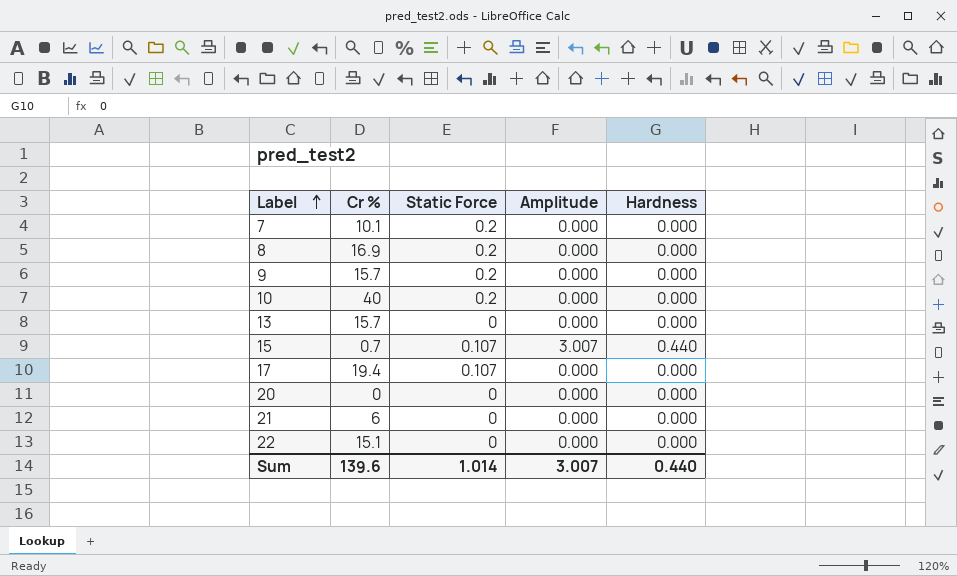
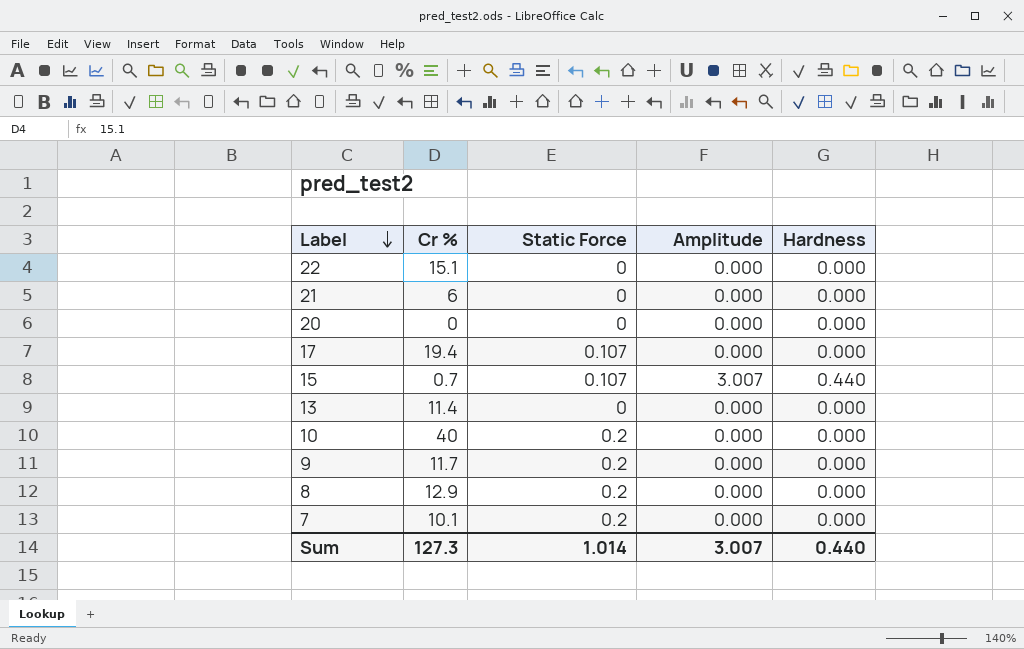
row order: Label ascending -> Label descending
13 | Cr %: 15.7 -> 11.4
9 | Cr %: 15.7 -> 11.7
8 | Cr %: 16.9 -> 12.9
Sum | Cr %: 139.6 -> 127.3

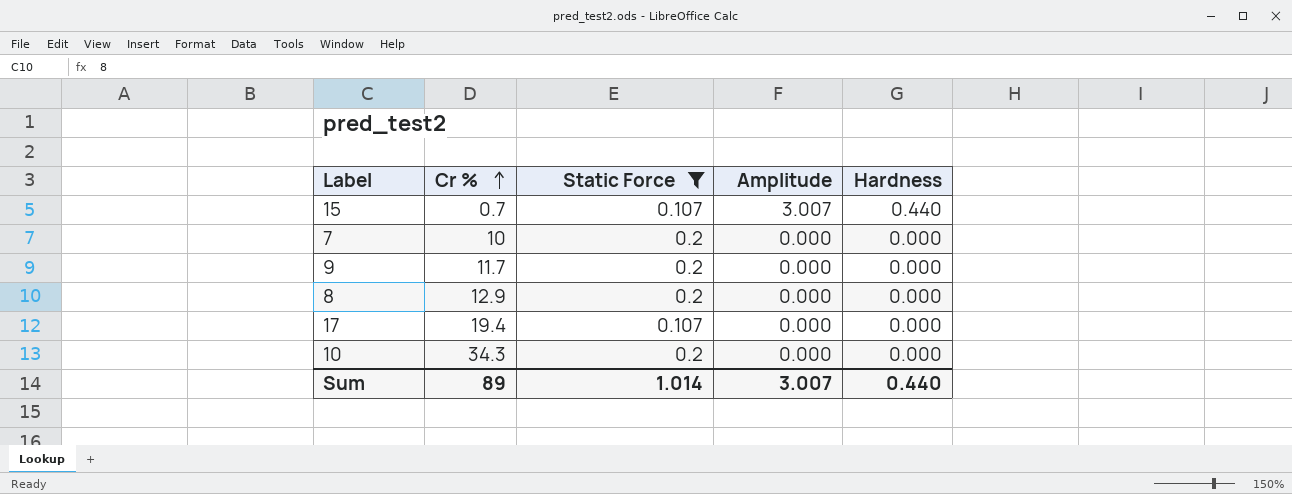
filter: none -> Static Force != 0
row order: Label descending -> Cr % ascending
7 | Cr %: 10.1 -> 10
10 | Cr %: 40 -> 34.3
Sum | Cr %: 127.3 -> 89

